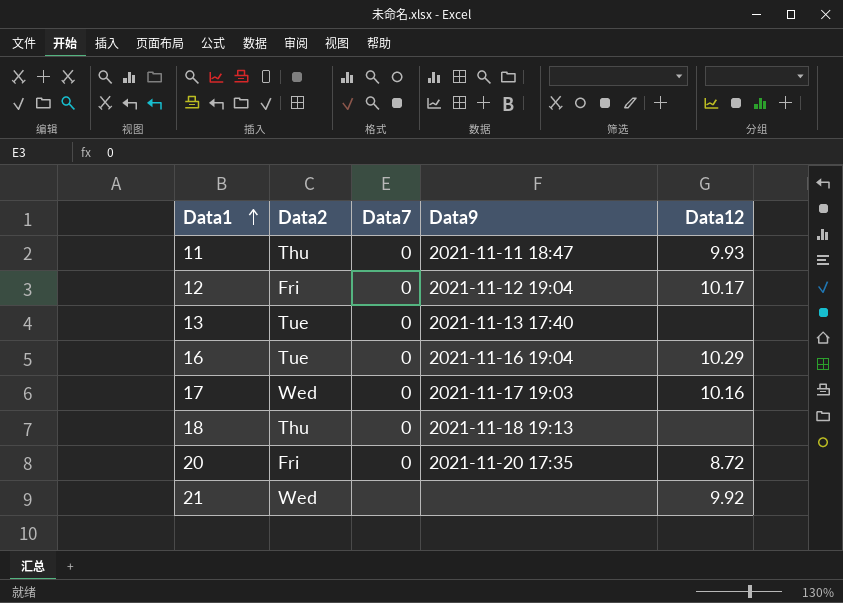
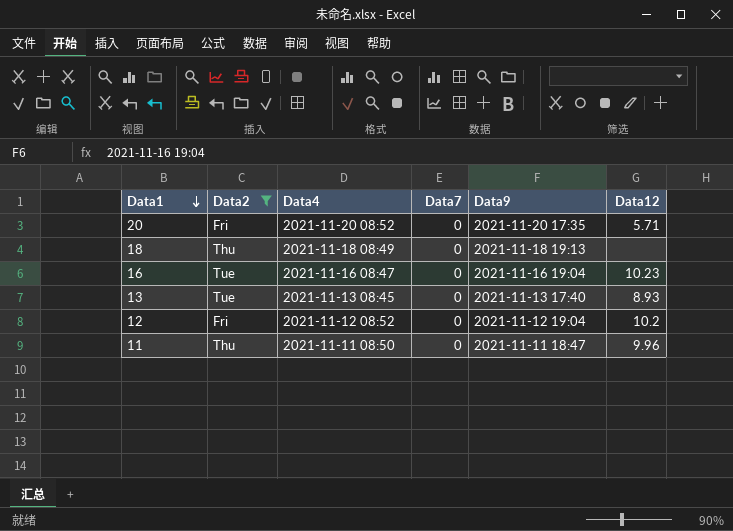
filter: none -> Data2 != Wed
row order: Data1 ascending -> Data1 descending
column Data4 | position: none -> 3
20 | Data12: 8.72 -> 5.71
16 | Data12: 10.29 -> 10.23
13 | Data12: none -> 8.93
12 | Data12: 10.17 -> 10.2
11 | Data12: 9.93 -> 9.96

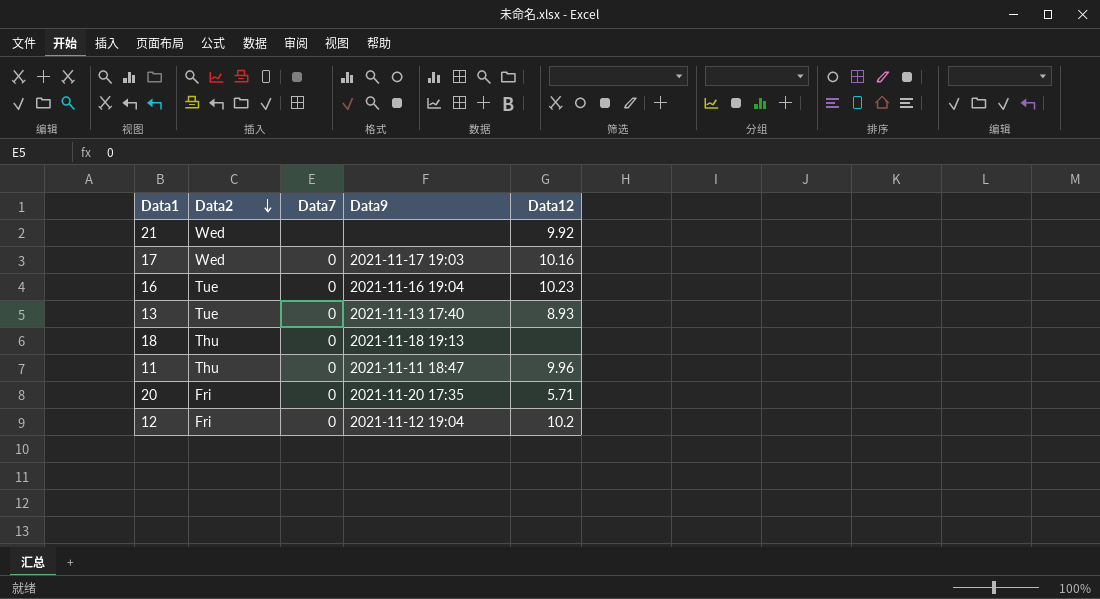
filter: Data2 != Wed -> none
row order: Data1 descending -> Data2 descending
column Data4 | position: 3 -> none

